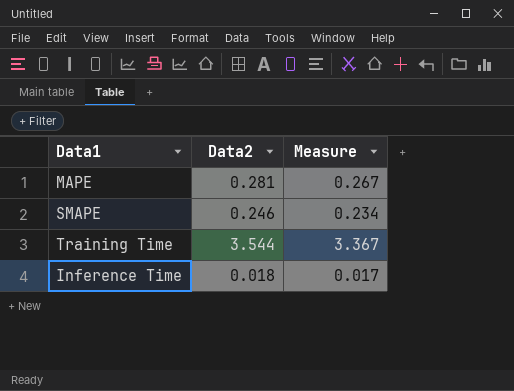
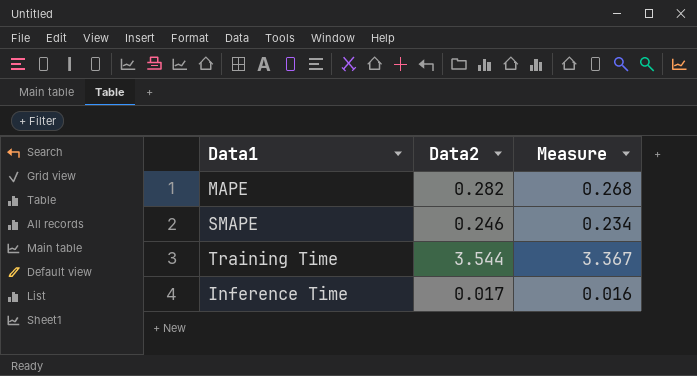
MAPE | Data2: 0.281 -> 0.282
MAPE | Measure: 0.267 -> 0.268
Inference Time | Data2: 0.018 -> 0.017
Inference Time | Measure: 0.017 -> 0.016

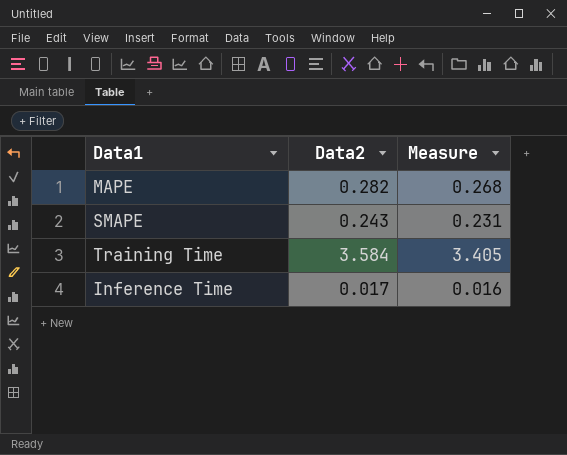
SMAPE | Data2: 0.246 -> 0.243
SMAPE | Measure: 0.234 -> 0.231
Training Time | Data2: 3.544 -> 3.584
Training Time | Measure: 3.367 -> 3.405

